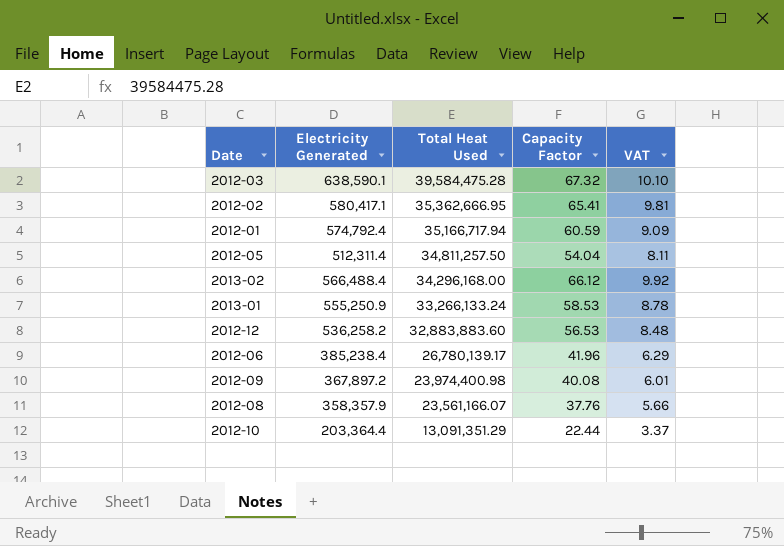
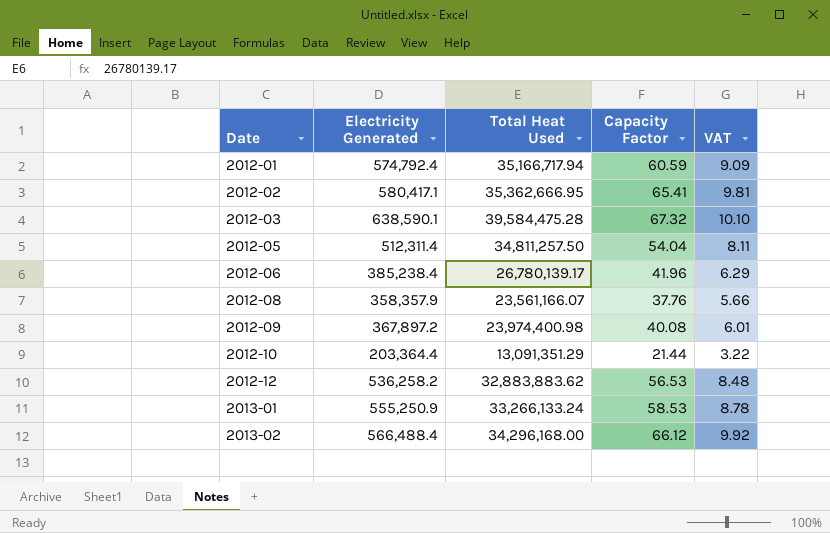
row order: Total Heat Used descending -> Date ascending
2012-10 | Capacity Factor: 22.44 -> 21.44
2012-10 | VAT: 3.37 -> 3.22
2012-12 | Total Heat Used: 32,883,883.60 -> 32,883,883.62

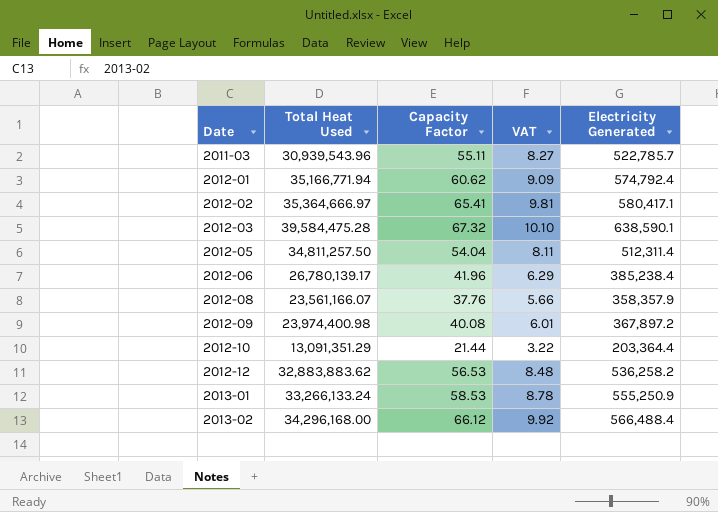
column Electricity Generated | position: 2 -> 5
row 2011-03: none -> 30,939,543.96 | 55.11 | 8.27 | 522,785.7
2012-01 | Total Heat Used: 35,166,717.94 -> 35,166,771.94
2012-01 | Capacity Factor: 60.59 -> 60.62
2012-02 | Total Heat Used: 35,362,666.95 -> 35,364,666.97

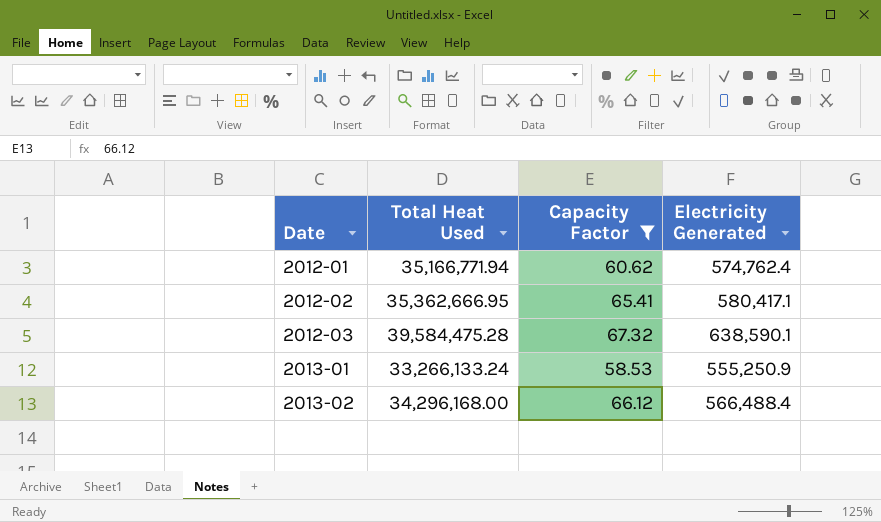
filter: none -> Capacity Factor >= 58.53
column VAT | formula: [Capacity Factor] * 0.15 -> none
2012-01 | Electricity Generated: 574,792.4 -> 574,762.4
2012-02 | Total Heat Used: 35,364,666.97 -> 35,362,666.95

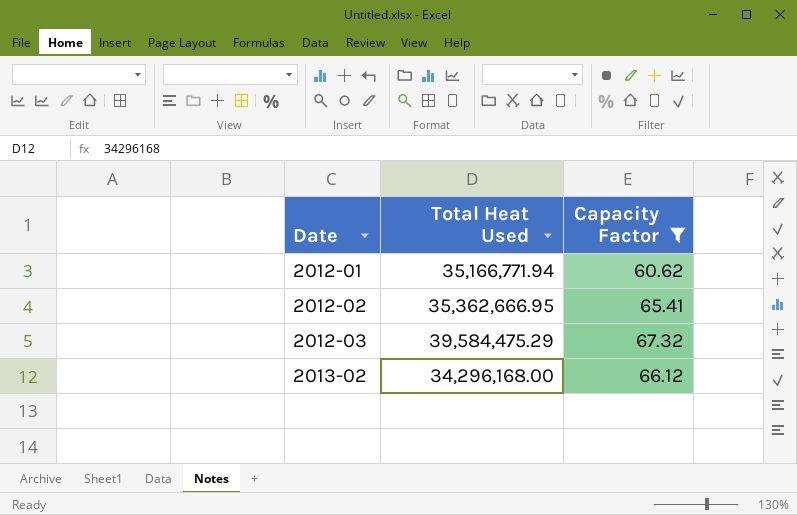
column Electricity Generated | position: 4 -> none
row 2013-01: 33,266,133.24 | 58.53 | 555,250.9 -> none
2012-03 | Total Heat Used: 39,584,475.28 -> 39,584,475.29

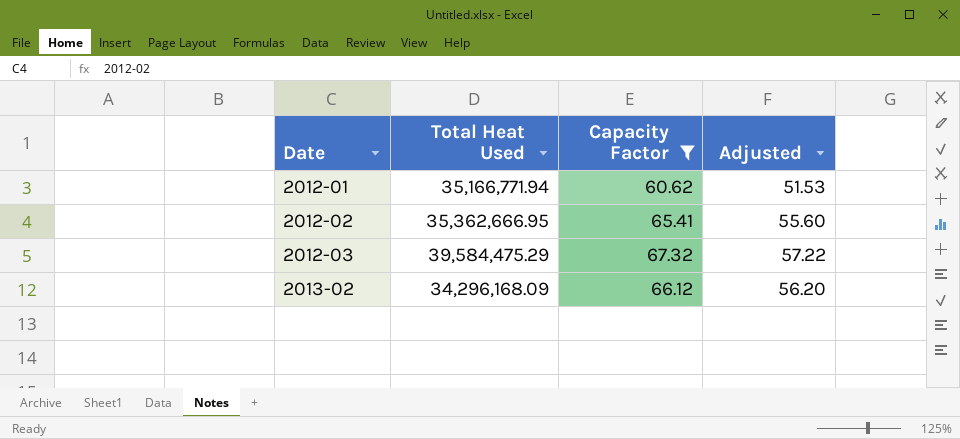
column Adjusted | formula: none -> [Capacity Factor] * 0.85
2013-02 | Total Heat Used: 34,296,168.00 -> 34,296,168.09

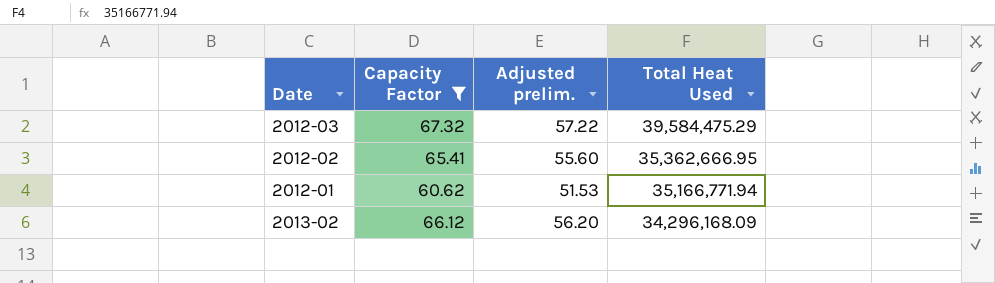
row order: Date ascending -> Total Heat Used descending
column name: Adjusted -> Adjusted prelim.
column Total Heat Used | position: 2 -> 4

